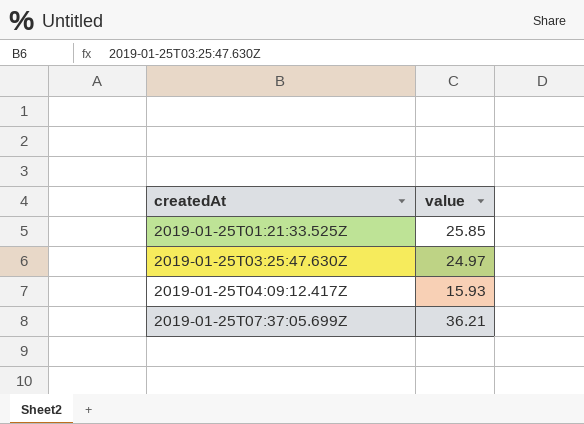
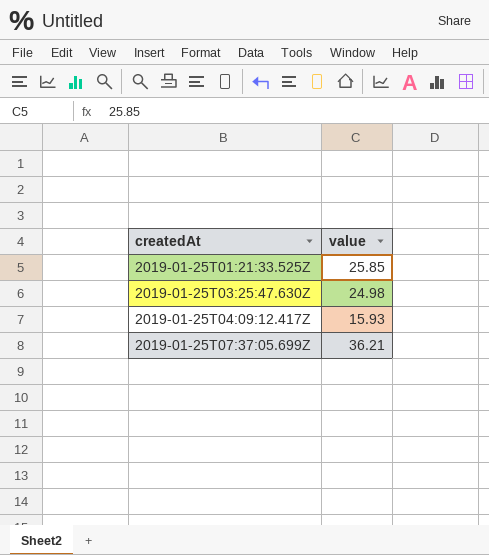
2019-01-25T03:25:47.630Z | value: 24.97 -> 24.98

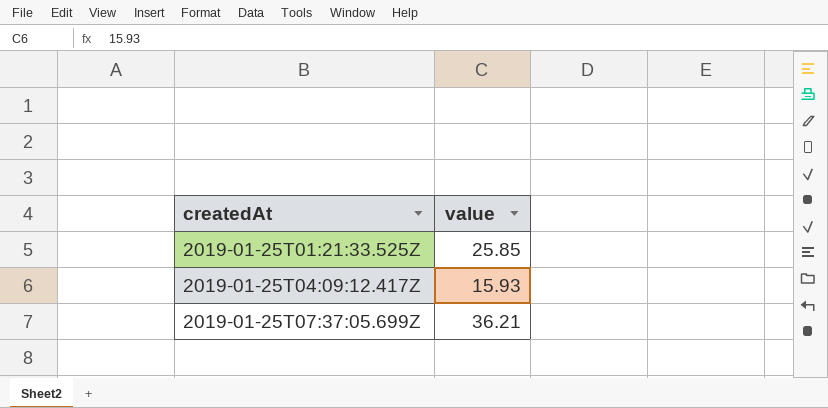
row 2019-01-25T03:25:47.630Z: 24.98 -> none

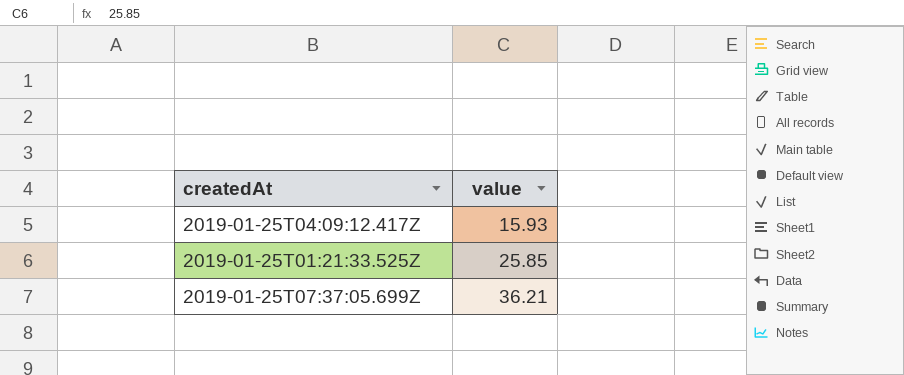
row order: createdAt ascending -> value ascending

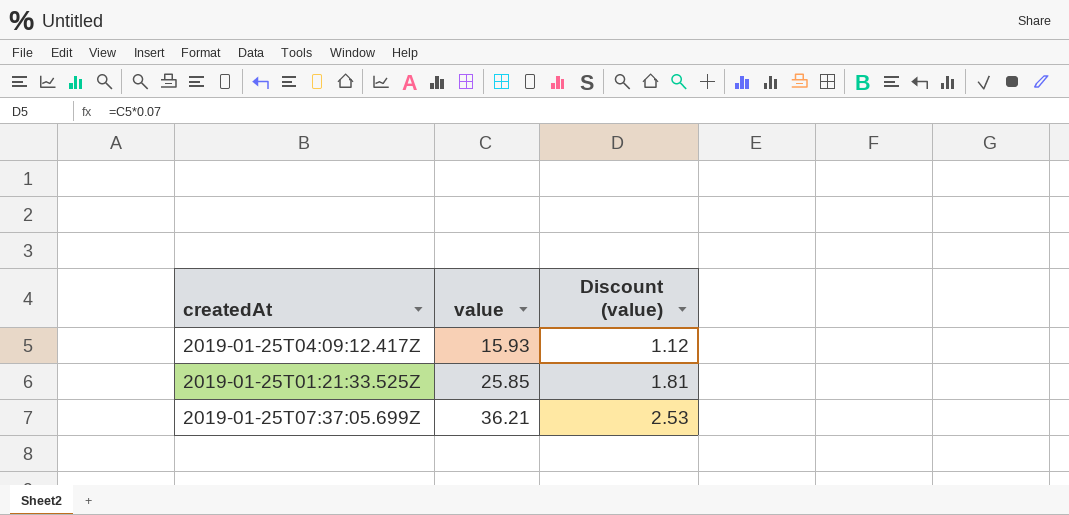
column Discount (value) | formula: none -> [value] * 0.07

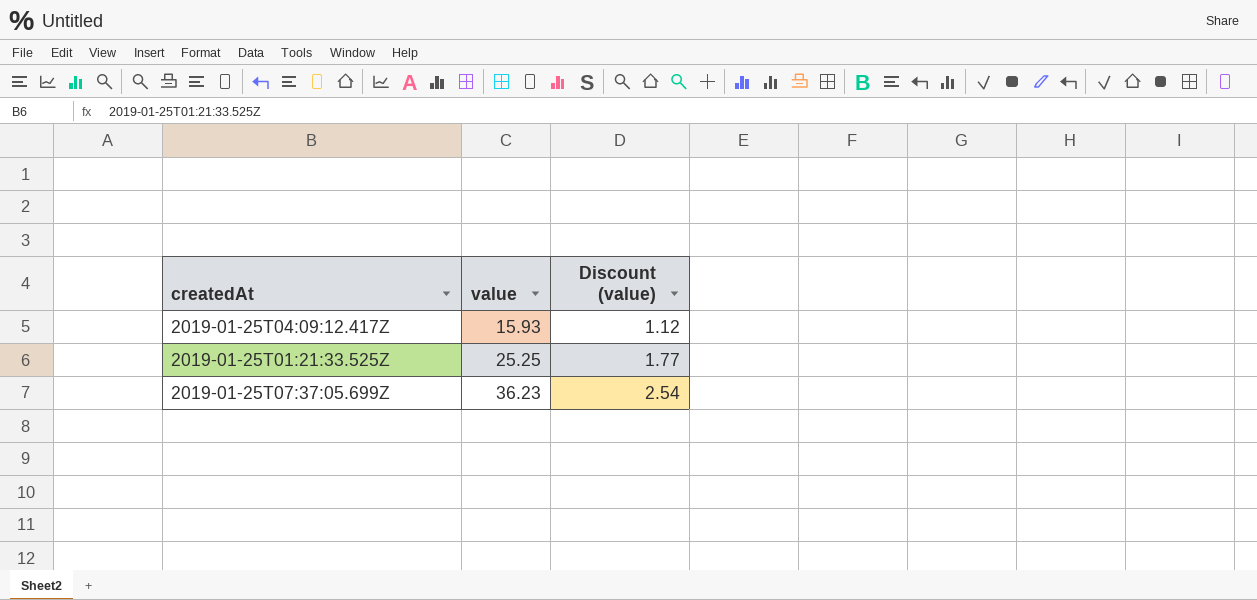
2019-01-25T01:21:33.525Z | value: 25.85 -> 25.25
2019-01-25T01:21:33.525Z | Discount (value): 1.81 -> 1.77
2019-01-25T07:37:05.699Z | value: 36.21 -> 36.23
2019-01-25T07:37:05.699Z | Discount (value): 2.53 -> 2.54

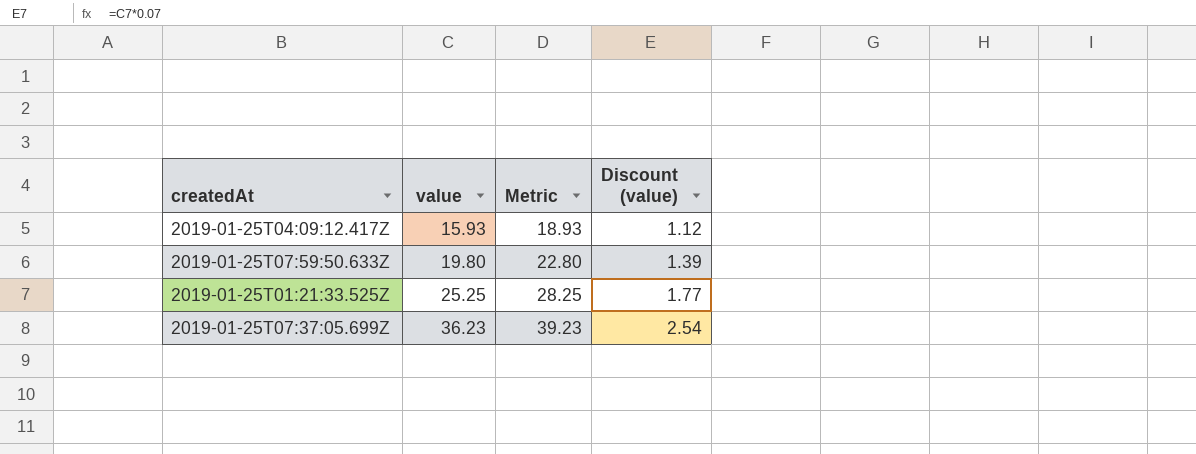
column Metric | formula: none -> [value] + 3
row 2019-01-25T07:59:50.633Z: none -> 19.80 | 22.80 | 1.39

